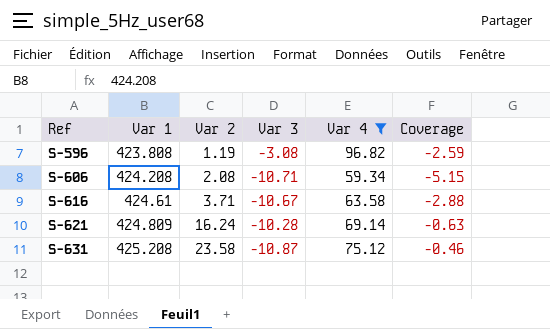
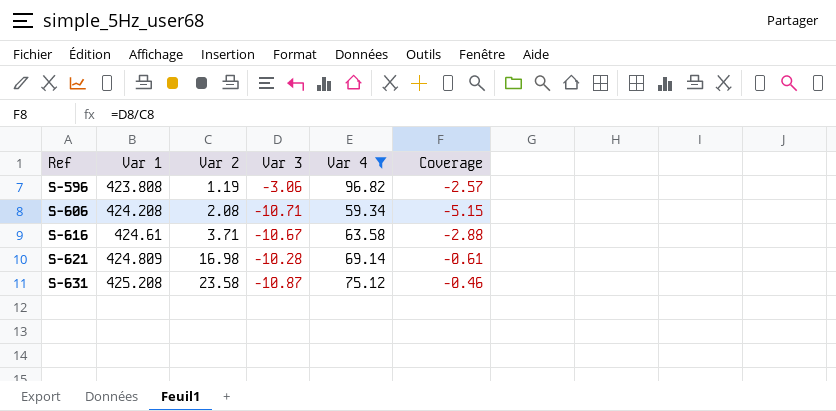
S-596 | Var 3: -3.08 -> -3.06
S-596 | Coverage: -2.59 -> -2.57
S-621 | Var 2: 16.24 -> 16.98
S-621 | Coverage: -0.63 -> -0.61

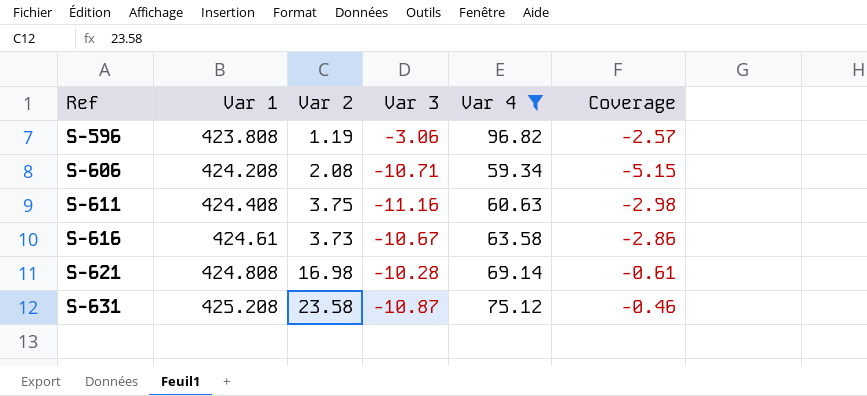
row S-611: none -> 424.408 | 3.75 | -11.16 | 60.63 | -2.98
S-616 | Var 2: 3.71 -> 3.73
S-616 | Coverage: -2.88 -> -2.86
S-621 | Var 1: 424.809 -> 424.808

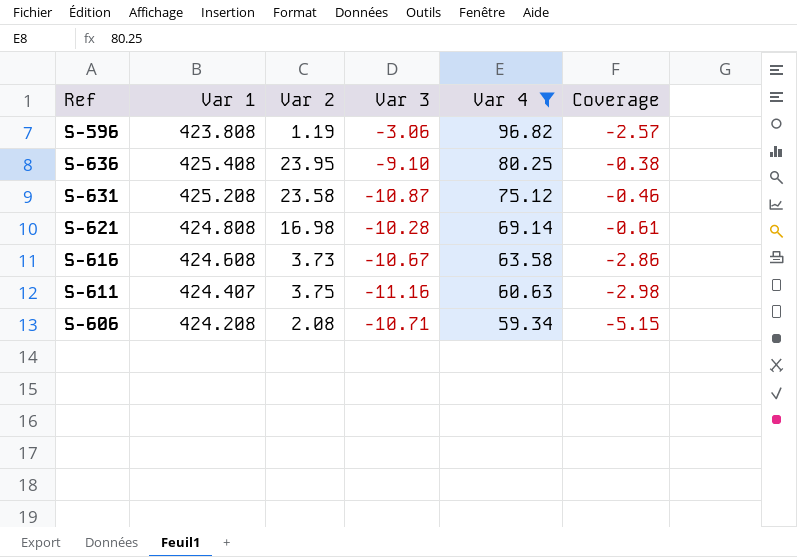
row order: Ref ascending -> Var 4 descending
row S-636: none -> 425.408 | 23.95 | -9.10 | 80.25 | -0.38
S-616 | Var 1: 424.61 -> 424.608
S-611 | Var 1: 424.408 -> 424.407

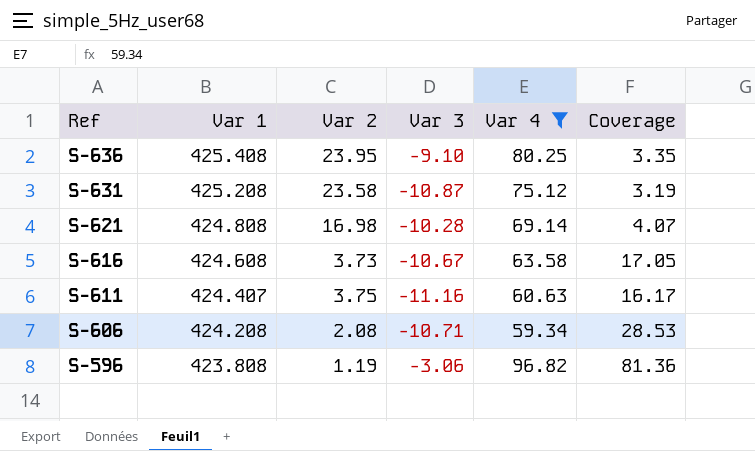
row order: Var 4 descending -> Ref descending
column Coverage | formula: [Var 3] / [Var 2] -> [Var 4] / [Var 2]

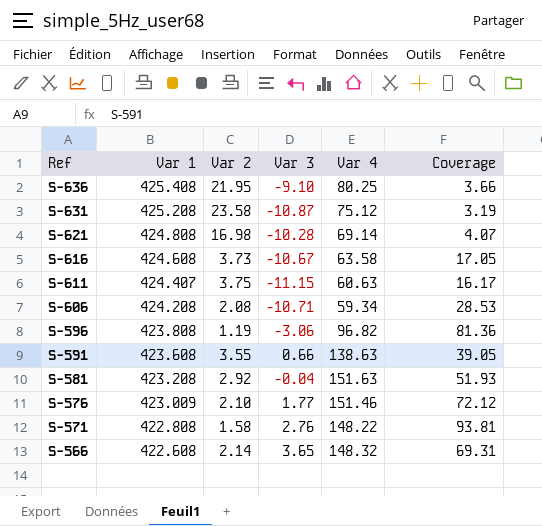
filter: Var 4 <= 96.82 -> none
S-636 | Var 2: 23.95 -> 21.95
S-636 | Coverage: 3.35 -> 3.66
S-611 | Var 3: -11.16 -> -11.15

